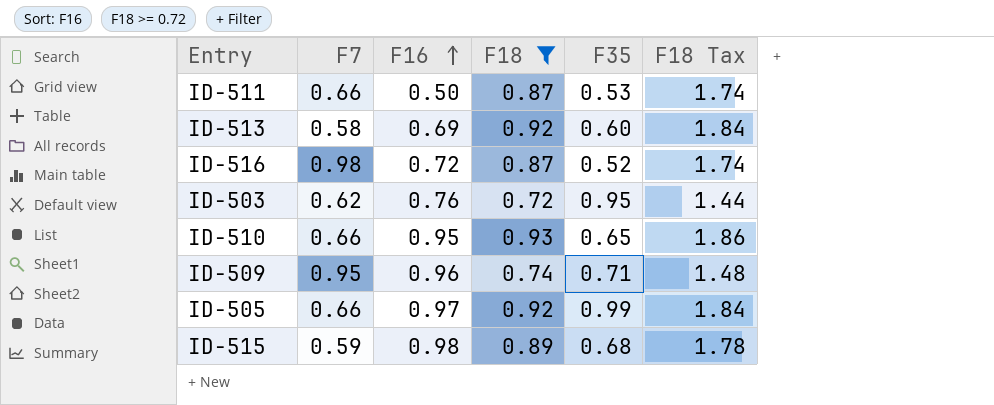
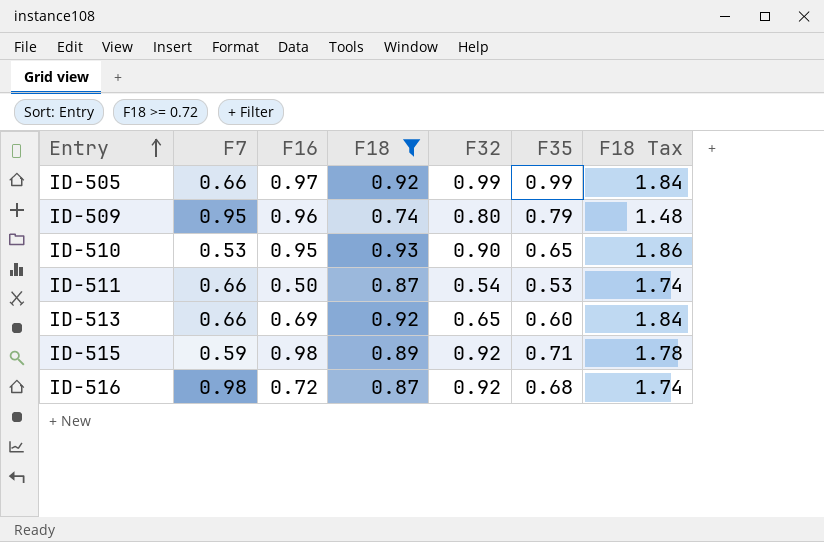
row order: F16 ascending -> Entry ascending
column F32 | position: none -> 5
row ID-503: 0.62 | 0.76 | 0.72 | 0.95 | 1.44 -> none
ID-509 | F35: 0.71 -> 0.79
ID-510 | F7: 0.66 -> 0.53
ID-513 | F7: 0.58 -> 0.66
ID-515 | F35: 0.68 -> 0.71
ID-516 | F35: 0.52 -> 0.68

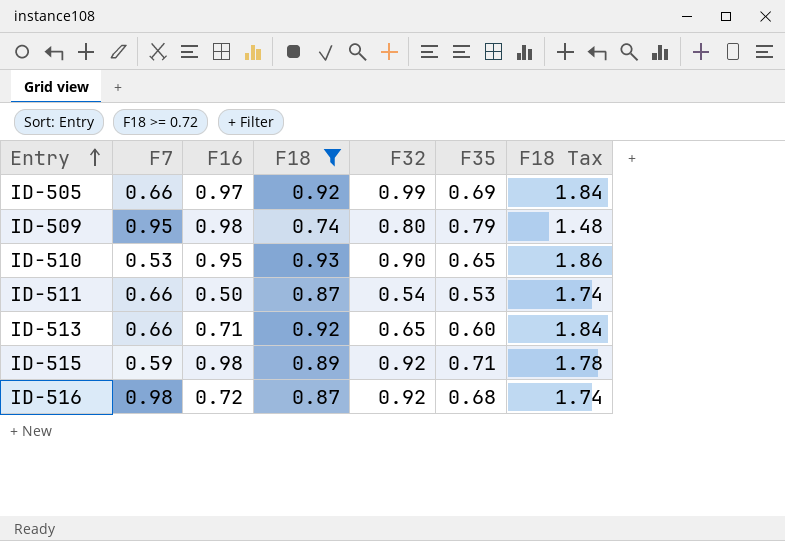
ID-505 | F35: 0.99 -> 0.69
ID-509 | F16: 0.96 -> 0.98
ID-513 | F16: 0.69 -> 0.71

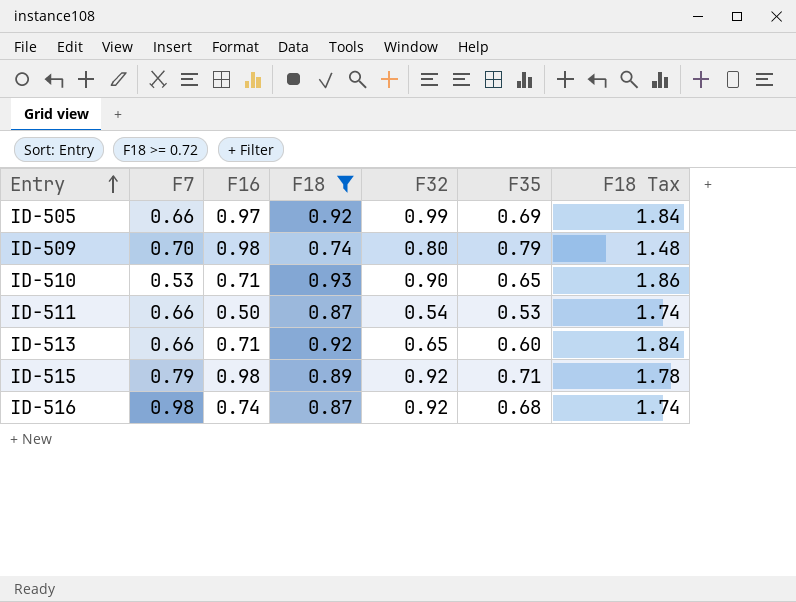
ID-509 | F7: 0.95 -> 0.70
ID-510 | F16: 0.95 -> 0.71
ID-515 | F7: 0.59 -> 0.79
ID-516 | F16: 0.72 -> 0.74

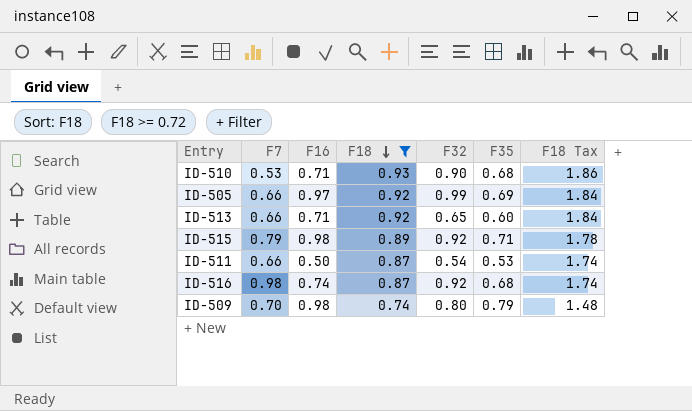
row order: Entry ascending -> F18 descending
ID-510 | F35: 0.65 -> 0.68

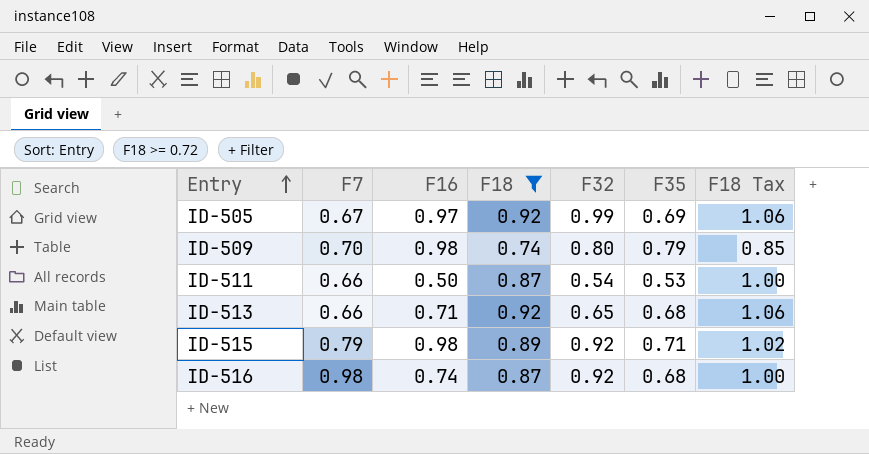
row order: F18 descending -> Entry ascending
column F18 Tax | formula: [F18] * 2 -> [F18] * 1.15
row ID-510: 0.53 | 0.71 | 0.93 | 0.90 | 0.68 | 1.86 -> none
ID-505 | F7: 0.66 -> 0.67
ID-513 | F35: 0.60 -> 0.68

